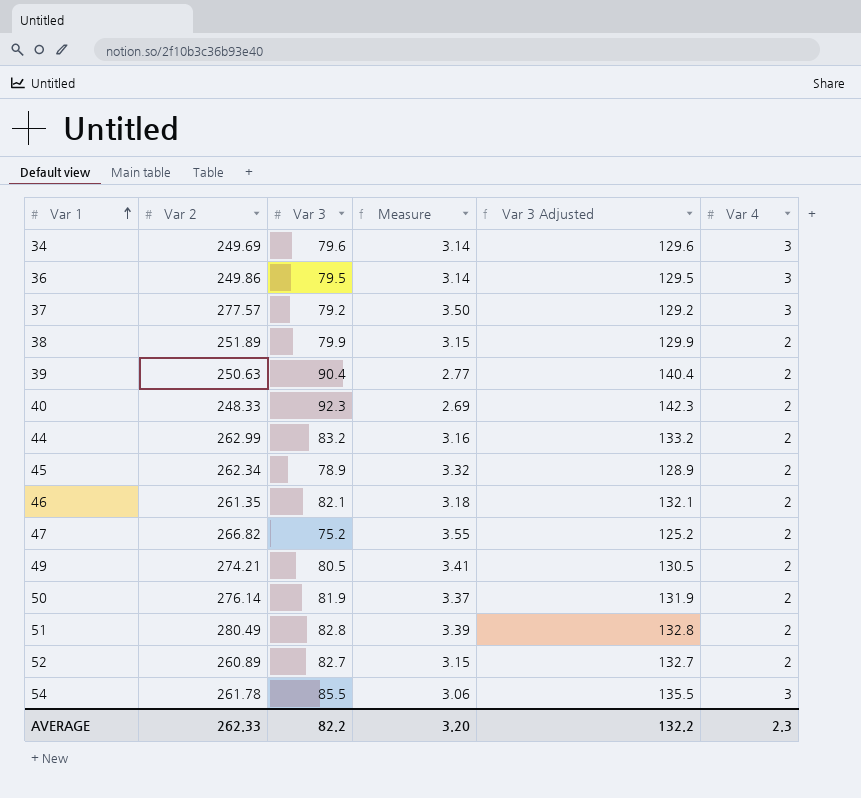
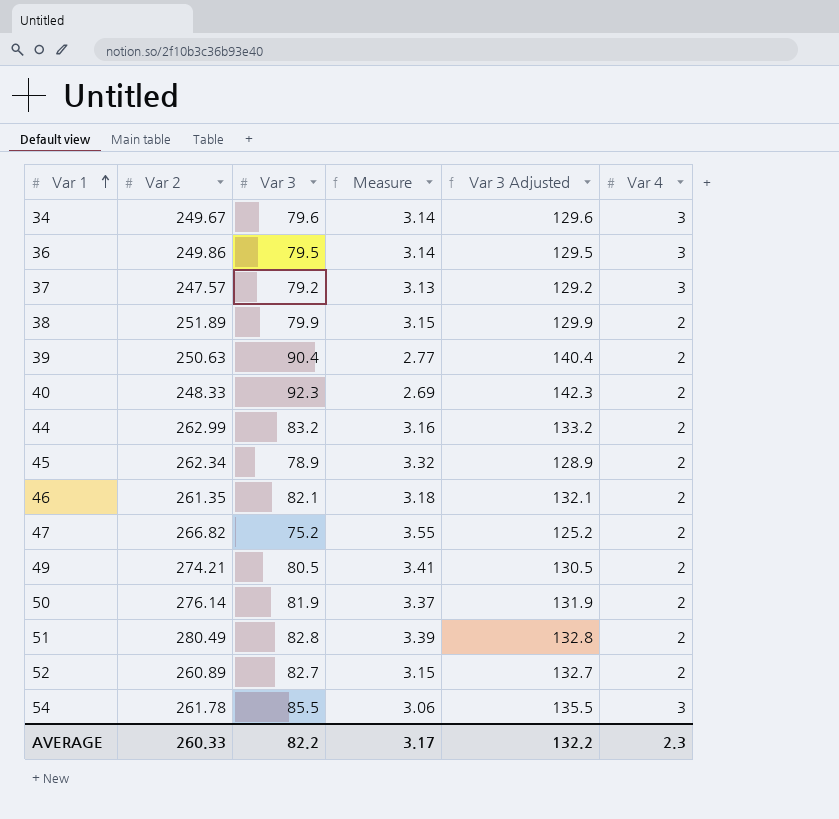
34 | Var 2: 249.69 -> 249.67
37 | Var 2: 277.57 -> 247.57
37 | Measure: 3.50 -> 3.13
AVERAGE | Var 2: 262.33 -> 260.33
AVERAGE | Measure: 3.20 -> 3.17

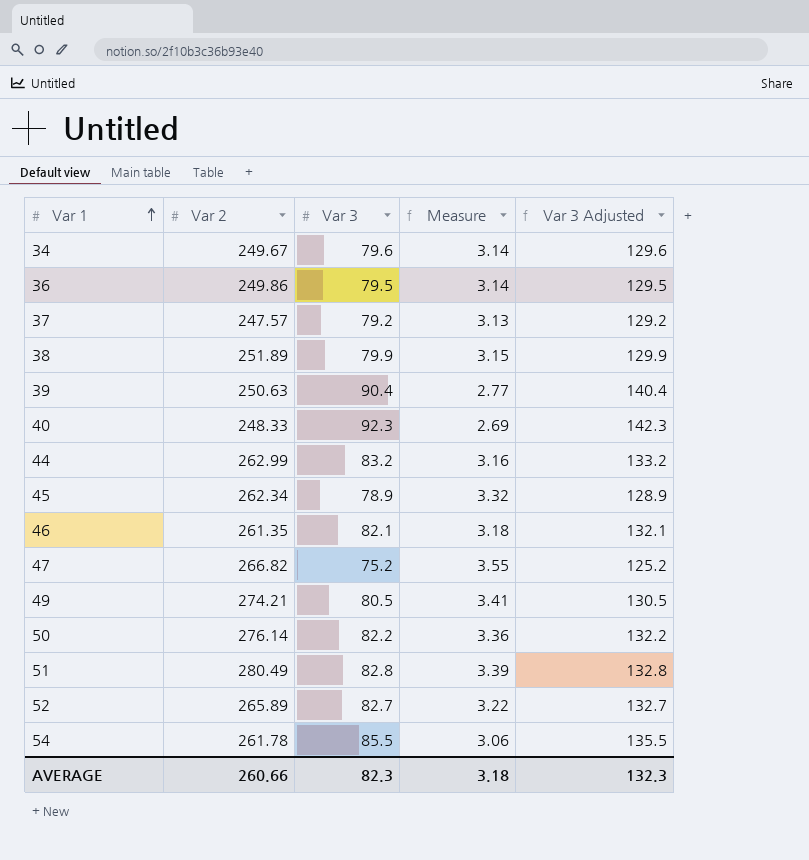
column Var 4 | position: 6 -> none
50 | Var 3: 81.9 -> 82.2
50 | Measure: 3.37 -> 3.36
50 | Var 3 Adjusted: 131.9 -> 132.2
52 | Var 2: 260.89 -> 265.89
52 | Measure: 3.15 -> 3.22
AVERAGE | Var 2: 260.33 -> 260.66
AVERAGE | Var 3: 82.2 -> 82.3
AVERAGE | Measure: 3.17 -> 3.18
AVERAGE | Var 3 Adjusted: 132.2 -> 132.3

